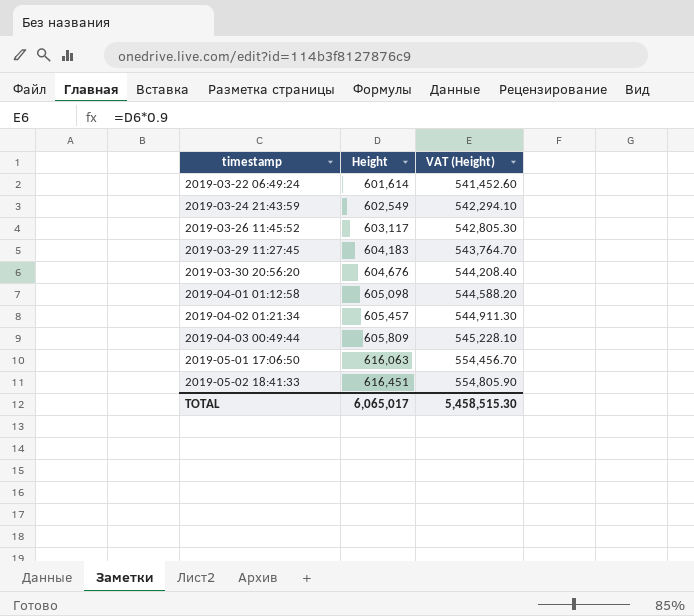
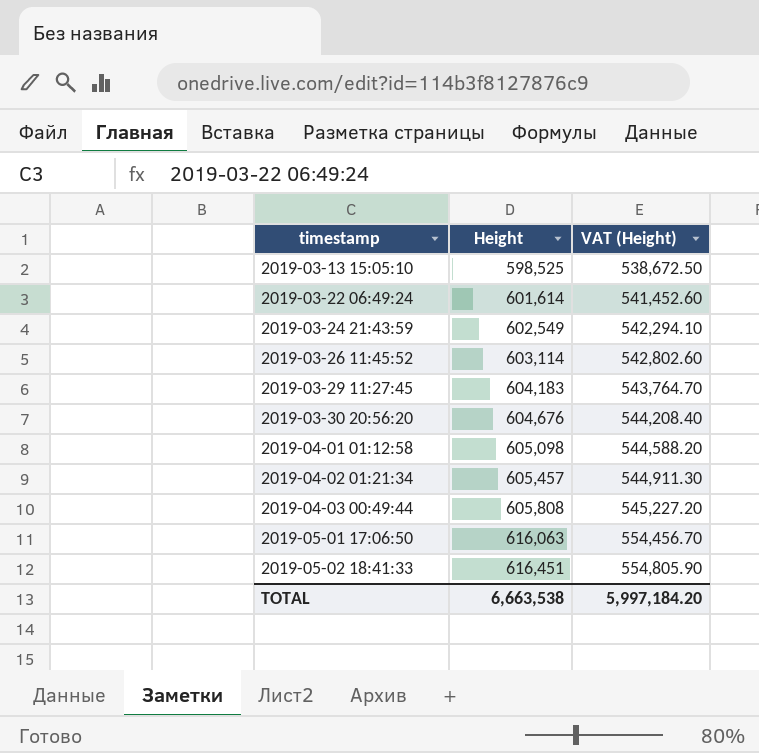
row 2019-03-13 15:05:10: none -> 598,525 | 538,672.50
2019-03-26 11:45:52 | Height: 603,117 -> 603,114
2019-03-26 11:45:52 | VAT (Height): 542,805.30 -> 542,802.60
2019-04-03 00:49:44 | Height: 605,809 -> 605,808
2019-04-03 00:49:44 | VAT (Height): 545,228.10 -> 545,227.20
TOTAL | Height: 6,065,017 -> 6,663,538
TOTAL | VAT (Height): 5,458,515.30 -> 5,997,184.20

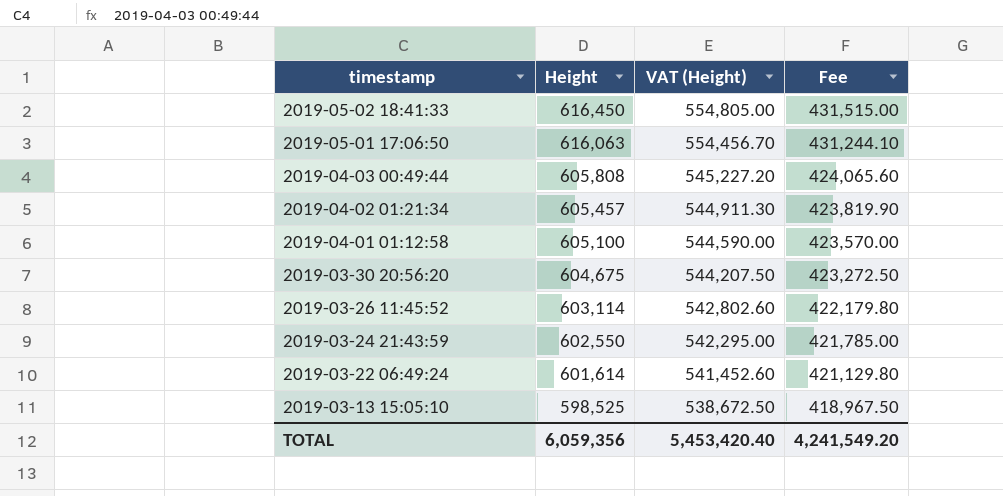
row order: timestamp ascending -> timestamp descending
column Fee | formula: none -> [Height] * 0.7
row 2019-03-29 11:27:45: 604,183 | 543,764.70 -> none
2019-05-02 18:41:33 | Height: 616,451 -> 616,450
2019-05-02 18:41:33 | VAT (Height): 554,805.90 -> 554,805.00
2019-04-01 01:12:58 | Height: 605,098 -> 605,100
2019-04-01 01:12:58 | VAT (Height): 544,588.20 -> 544,590.00
2019-03-30 20:56:20 | Height: 604,676 -> 604,675
2019-03-30 20:56:20 | VAT (Height): 544,208.40 -> 544,207.50
2019-03-24 21:43:59 | Height: 602,549 -> 602,550
2019-03-24 21:43:59 | VAT (Height): 542,294.10 -> 542,295.00
TOTAL | Height: 6,663,538 -> 6,059,356
TOTAL | VAT (Height): 5,997,184.20 -> 5,453,420.40

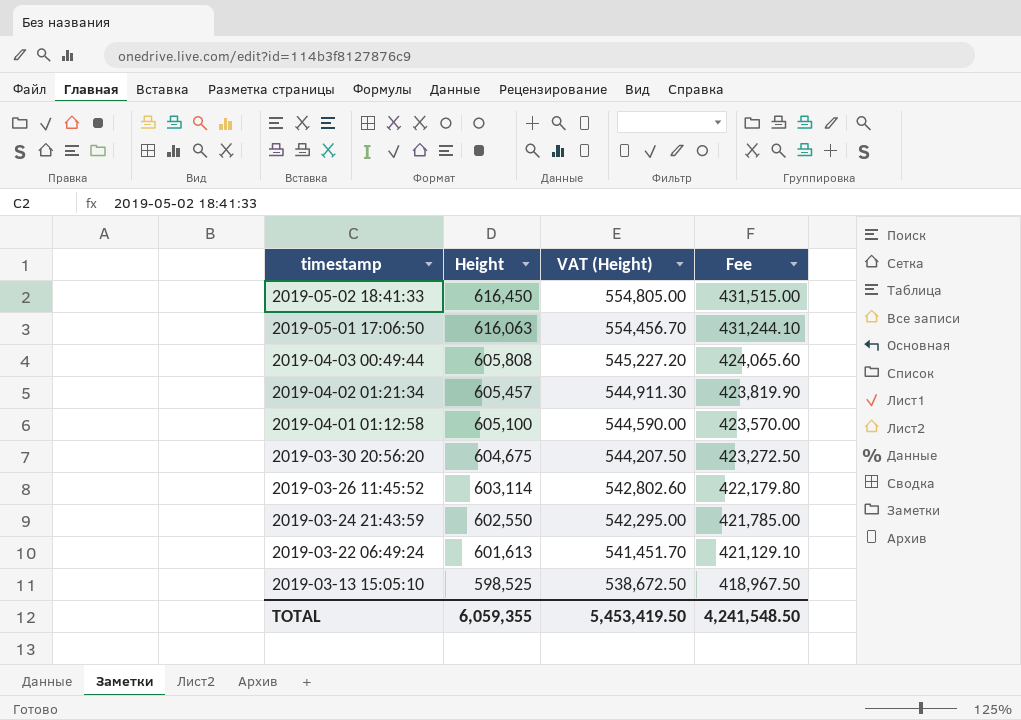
2019-03-22 06:49:24 | Height: 601,614 -> 601,613
2019-03-22 06:49:24 | VAT (Height): 541,452.60 -> 541,451.70
2019-03-22 06:49:24 | Fee: 421,129.80 -> 421,129.10
TOTAL | Height: 6,059,356 -> 6,059,355
TOTAL | VAT (Height): 5,453,420.40 -> 5,453,419.50
TOTAL | Fee: 4,241,549.20 -> 4,241,548.50

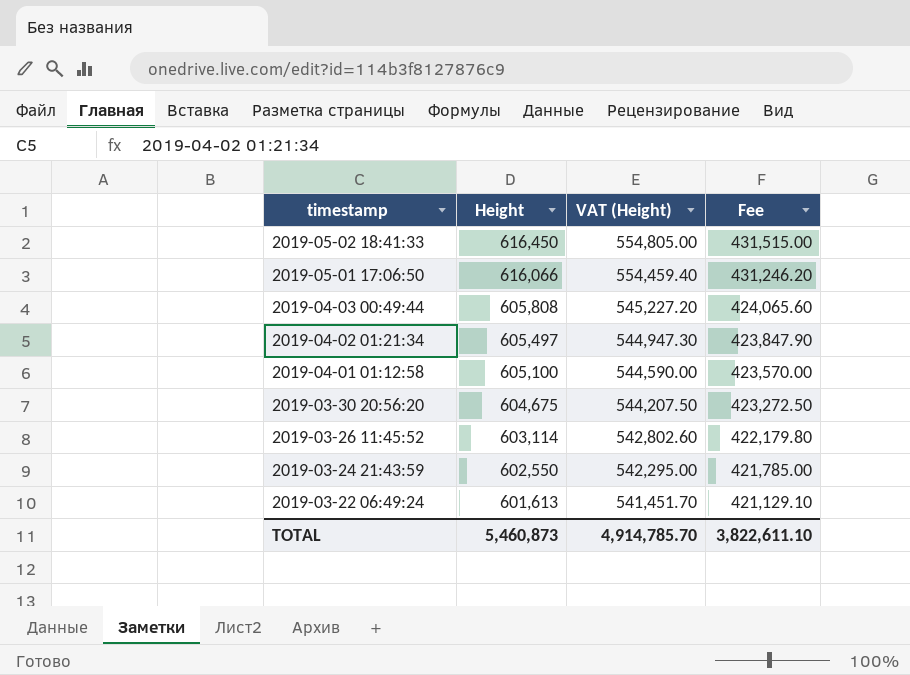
row 2019-03-13 15:05:10: 598,525 | 538,672.50 | 418,967.50 -> none
2019-05-01 17:06:50 | Height: 616,063 -> 616,066
2019-05-01 17:06:50 | VAT (Height): 554,456.70 -> 554,459.40
2019-05-01 17:06:50 | Fee: 431,244.10 -> 431,246.20
2019-04-02 01:21:34 | Height: 605,457 -> 605,497
2019-04-02 01:21:34 | VAT (Height): 544,911.30 -> 544,947.30
2019-04-02 01:21:34 | Fee: 423,819.90 -> 423,847.90
TOTAL | Height: 6,059,355 -> 5,460,873
TOTAL | VAT (Height): 5,453,419.50 -> 4,914,785.70
TOTAL | Fee: 4,241,548.50 -> 3,822,611.10

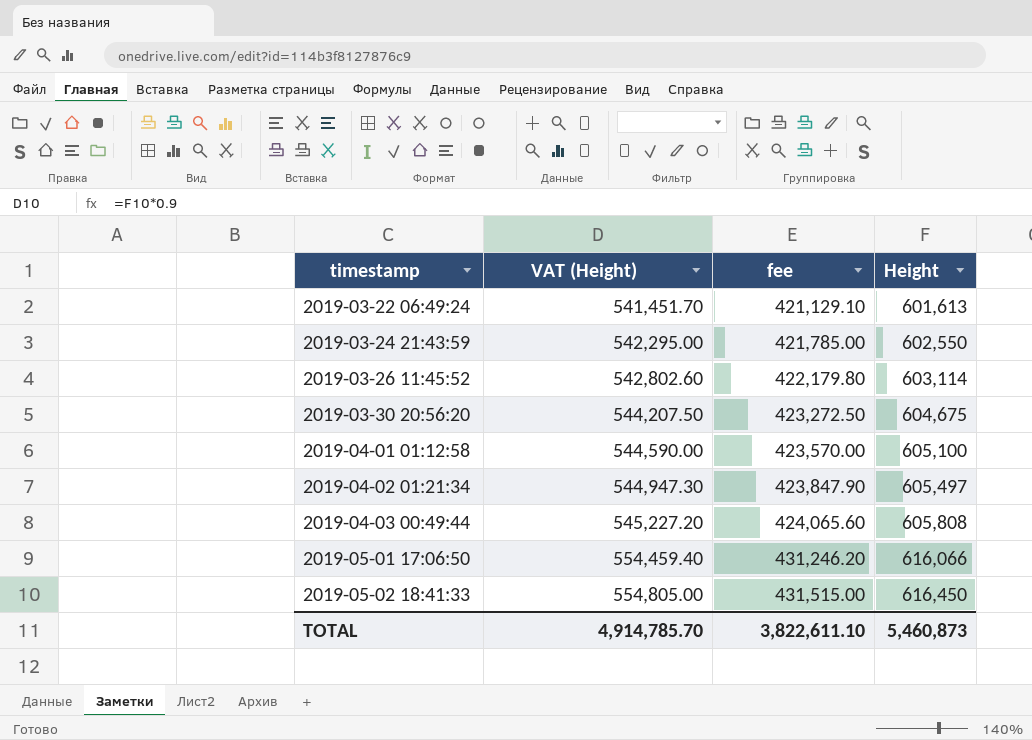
row order: timestamp descending -> timestamp ascending
column name: Fee -> fee
column Height | position: 2 -> 4

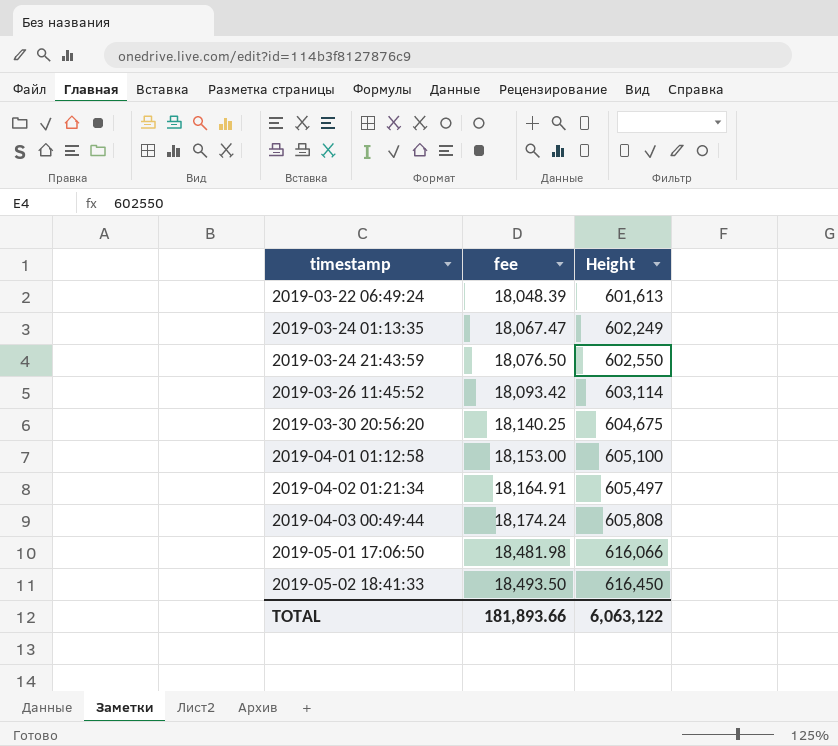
column VAT (Height) | formula: [Height] * 0.9 -> none
column fee | formula: [Height] * 0.7 -> [Height] * 0.03
row 2019-03-24 01:13:35: none -> 18,067.47 | 602,249
TOTAL | fee: 3,822,611.10 -> 181,893.66
TOTAL | Height: 5,460,873 -> 6,063,122

